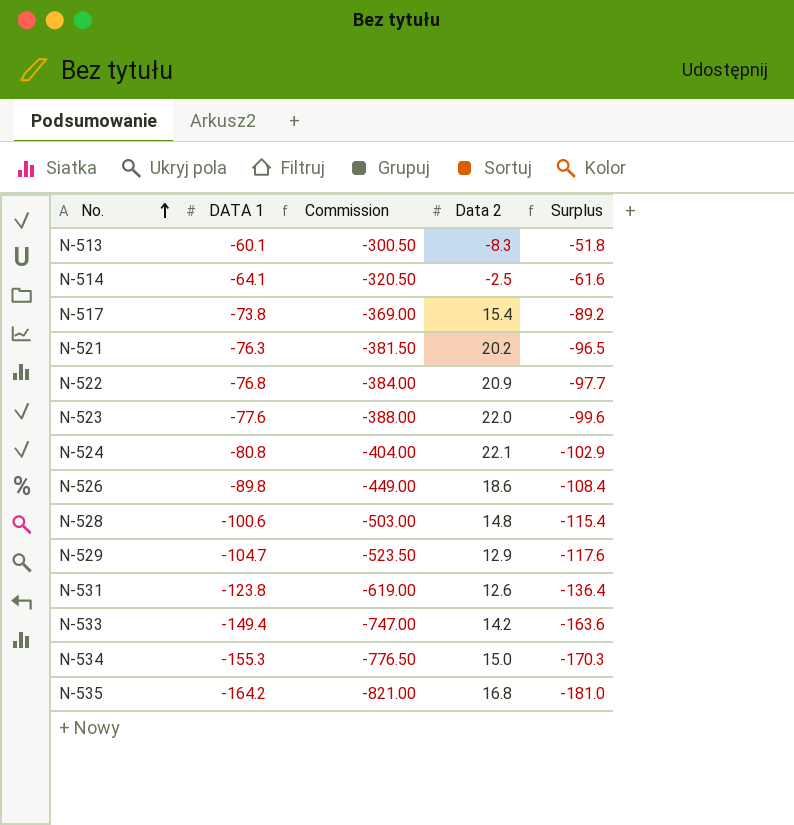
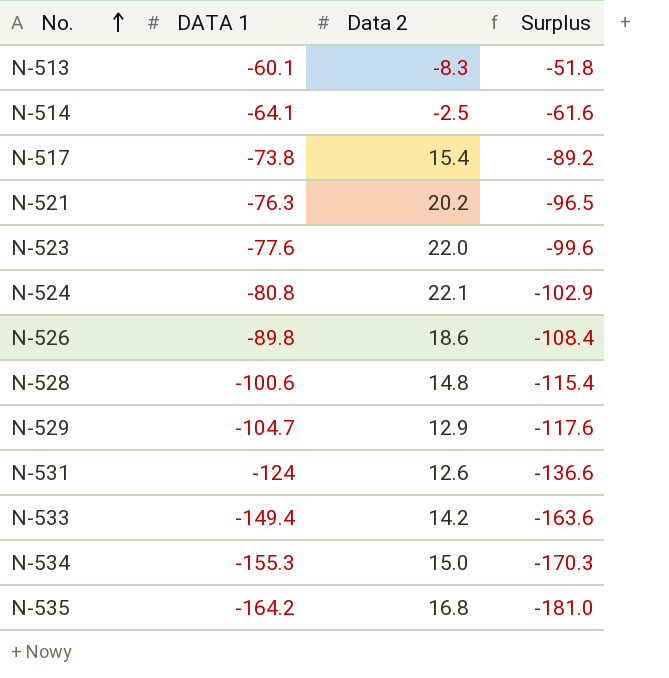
column Commission | formula: [DATA 1] * 5 -> none
row N-522: -76.8 | -384.00 | 20.9 | -97.7 -> none
N-531 | DATA 1: -123.8 -> -124
N-531 | Surplus: -136.4 -> -136.6

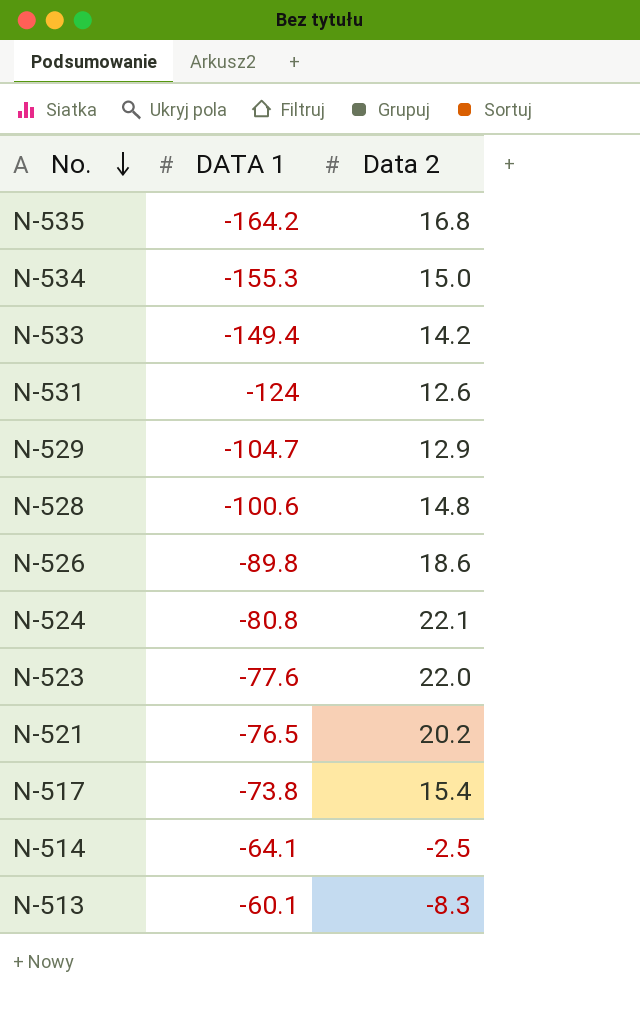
row order: No. ascending -> No. descending
column Surplus | formula: [DATA 1] - [Data 2] -> none
N-521 | DATA 1: -76.3 -> -76.5

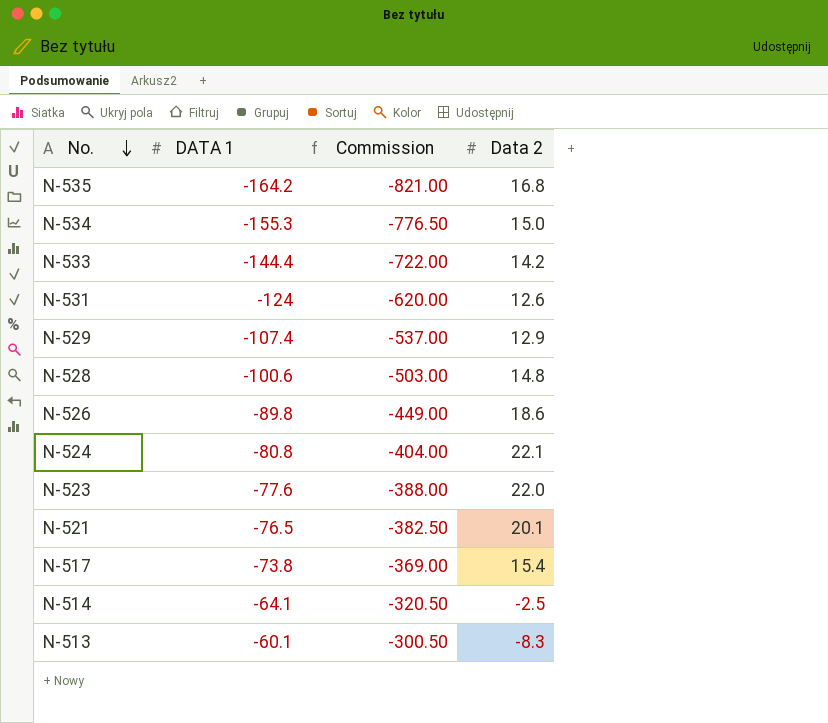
column Commission | formula: none -> [DATA 1] * 5
N-533 | DATA 1: -149.4 -> -144.4
N-529 | DATA 1: -104.7 -> -107.4
N-521 | Data 2: 20.2 -> 20.1

